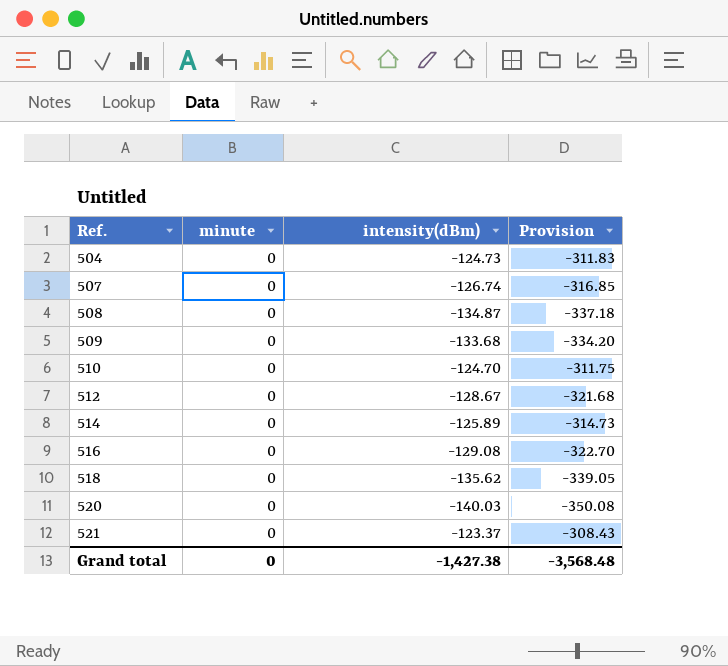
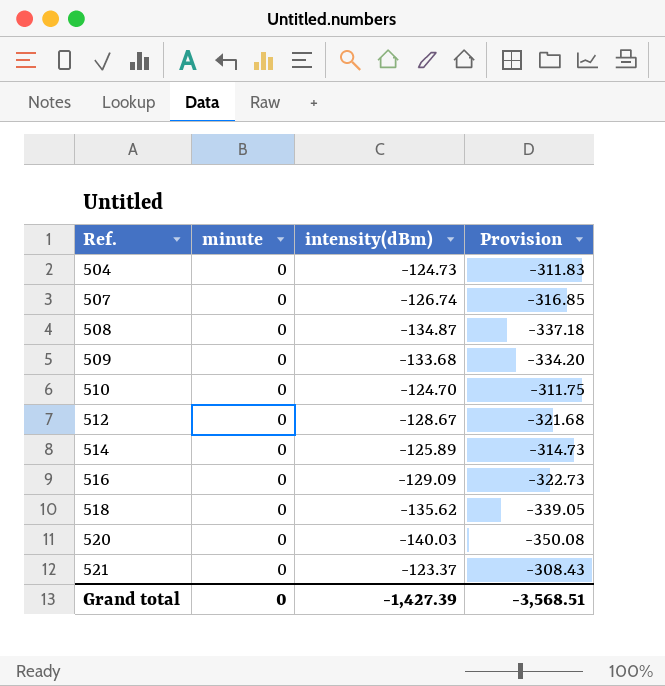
516 | intensity(dBm): -129.08 -> -129.09
516 | Provision: -322.70 -> -322.73
Grand total | intensity(dBm): -1,427.38 -> -1,427.39
Grand total | Provision: -3,568.48 -> -3,568.51

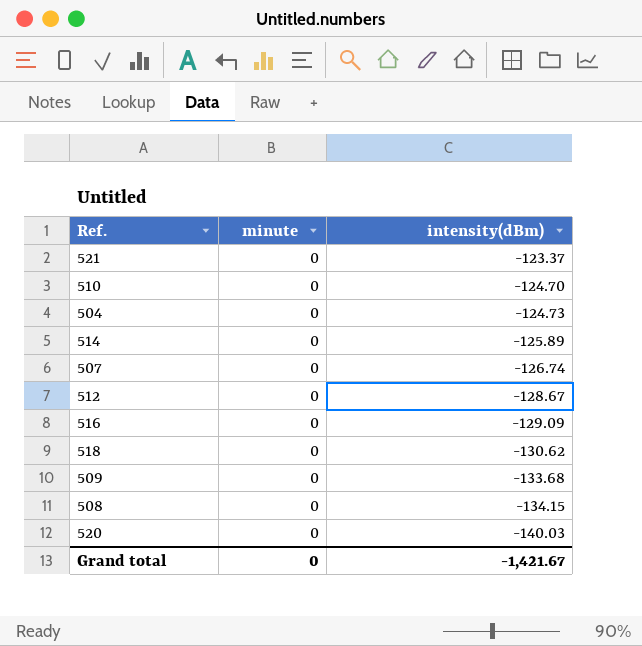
row order: Ref. ascending -> intensity(dBm) descending
column Provision | formula: [intensity(dBm)] * 2.5 -> none
518 | intensity(dBm): -135.62 -> -130.62
508 | intensity(dBm): -134.87 -> -134.15
Grand total | intensity(dBm): -1,427.39 -> -1,421.67

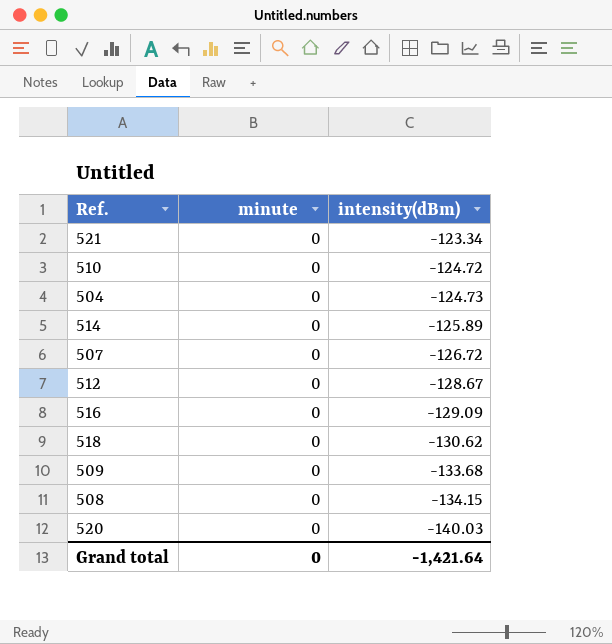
521 | intensity(dBm): -123.37 -> -123.34
510 | intensity(dBm): -124.70 -> -124.72
507 | intensity(dBm): -126.74 -> -126.72
Grand total | intensity(dBm): -1,421.67 -> -1,421.64

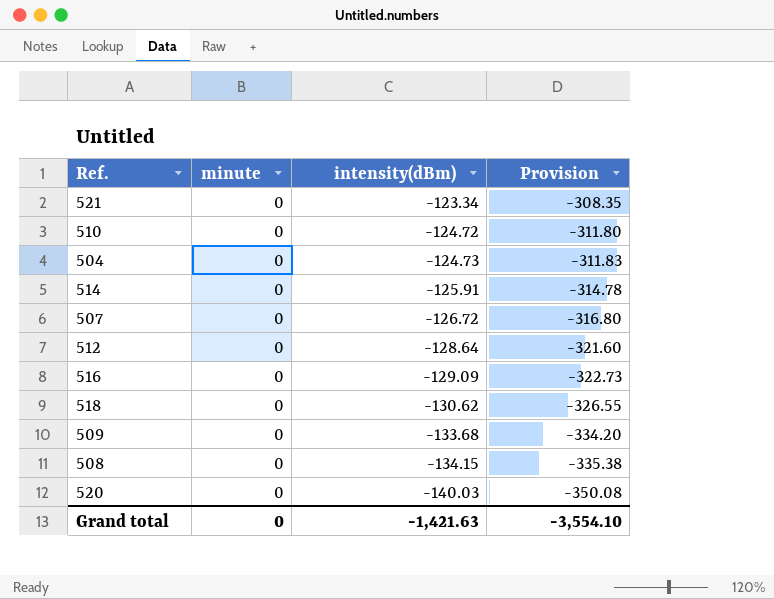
column Provision | formula: none -> [intensity(dBm)] * 2.5
514 | intensity(dBm): -125.89 -> -125.91
512 | intensity(dBm): -128.67 -> -128.64
Grand total | intensity(dBm): -1,421.64 -> -1,421.63

